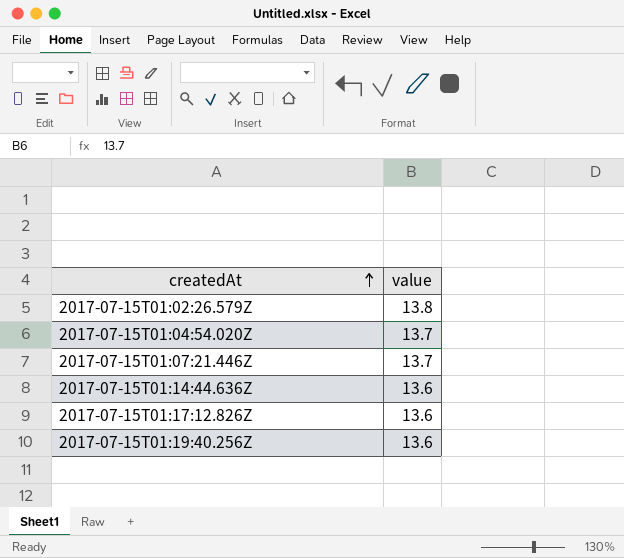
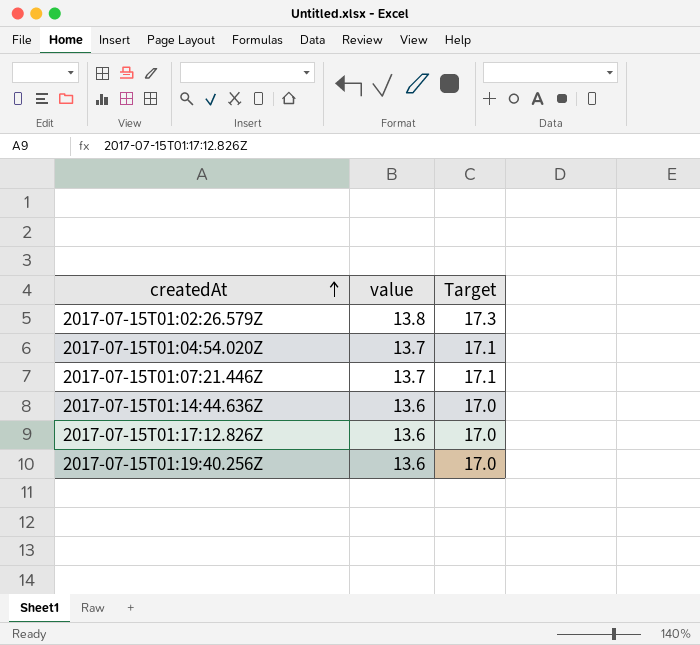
column Target | formula: none -> [value] * 1.25

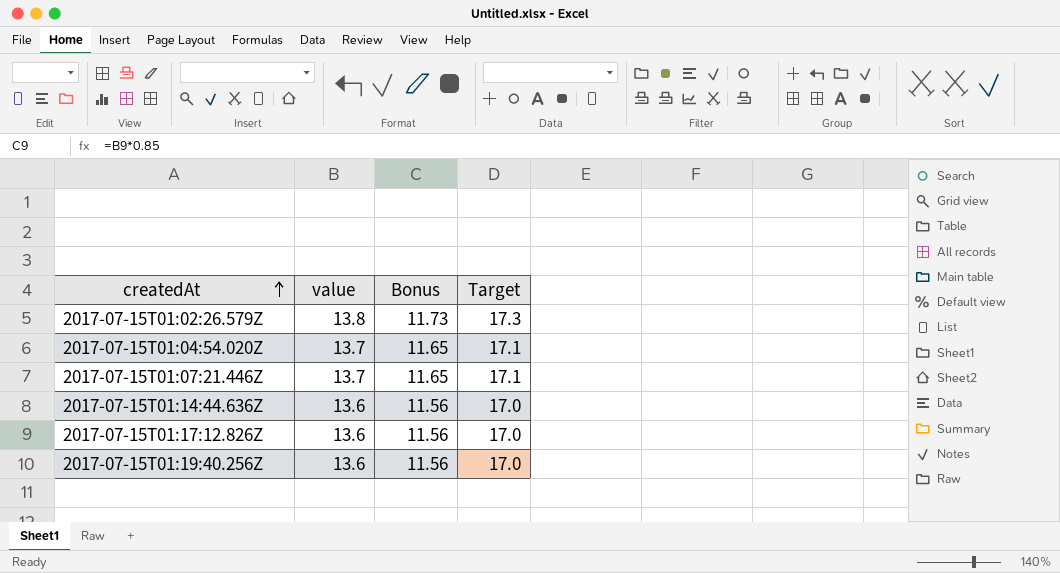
column Bonus | formula: none -> [value] * 0.85

